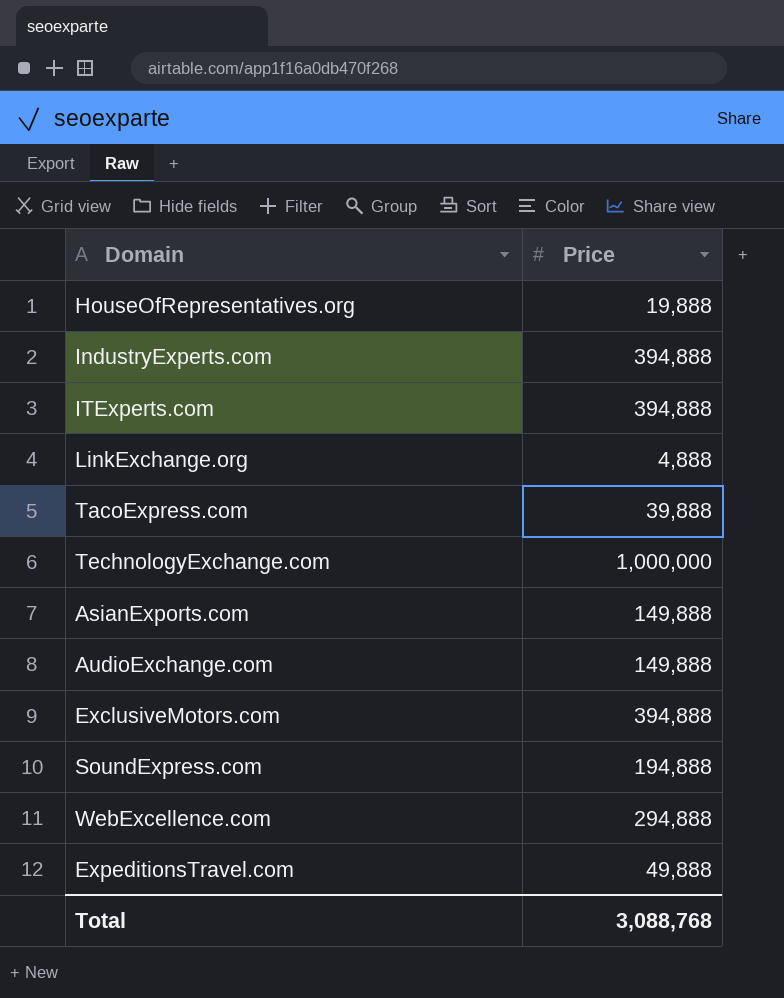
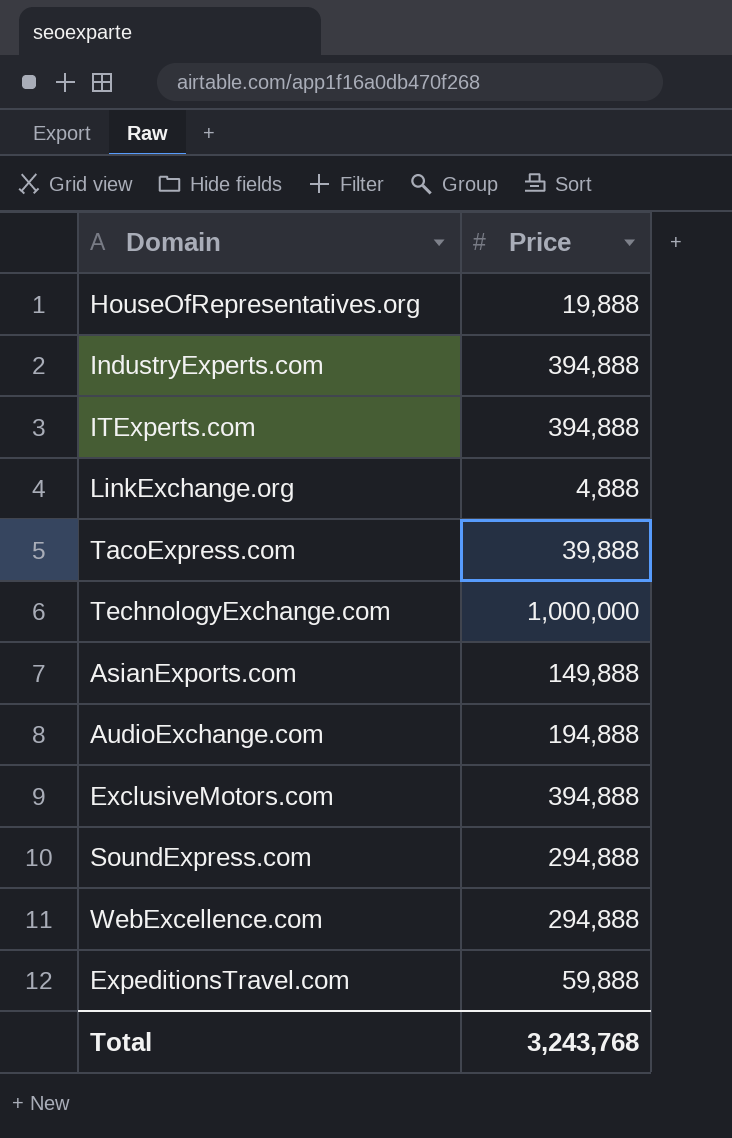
AudioExchange.com | Price: 149,888 -> 194,888
SoundExpress.com | Price: 194,888 -> 294,888
ExpeditionsTravel.com | Price: 49,888 -> 59,888
Total | Price: 3,088,768 -> 3,243,768

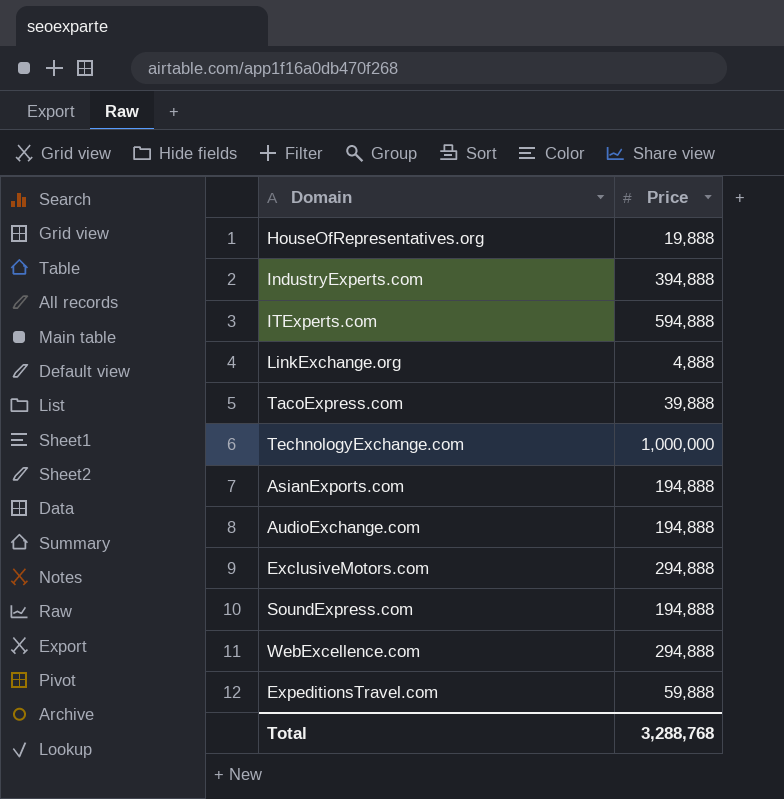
ITExperts.com | Price: 394,888 -> 594,888
AsianExports.com | Price: 149,888 -> 194,888
ExclusiveMotors.com | Price: 394,888 -> 294,888
SoundExpress.com | Price: 294,888 -> 194,888
Total | Price: 3,243,768 -> 3,288,768

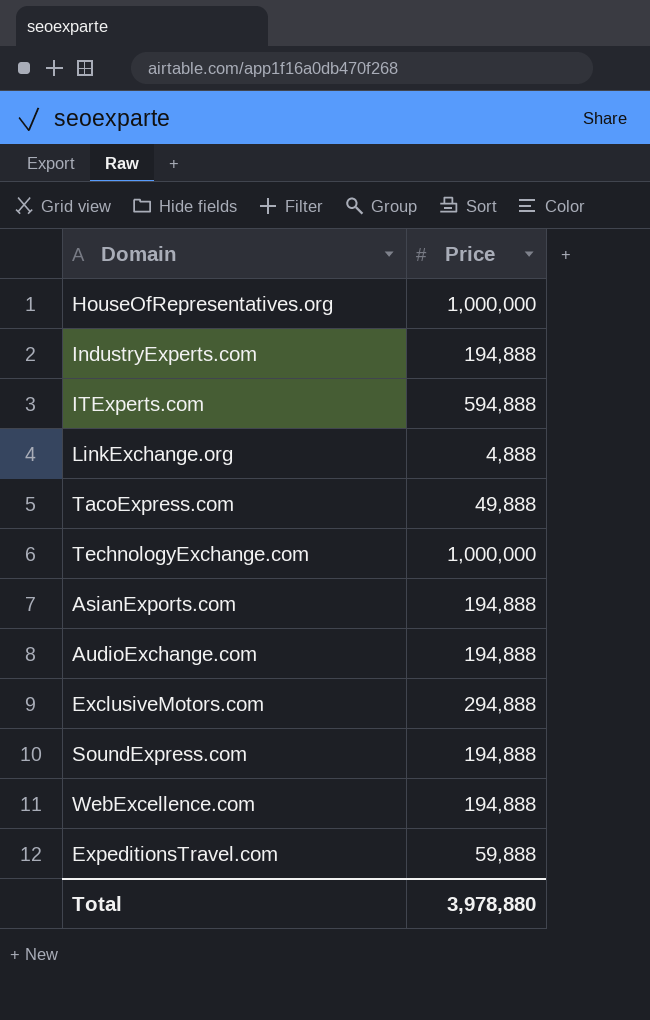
HouseOfRepresentatives.org | Price: 19,888 -> 1,000,000
IndustryExperts.com | Price: 394,888 -> 194,888
TacoExpress.com | Price: 39,888 -> 49,888
WebExcellence.com | Price: 294,888 -> 194,888
Total | Price: 3,288,768 -> 3,978,880

